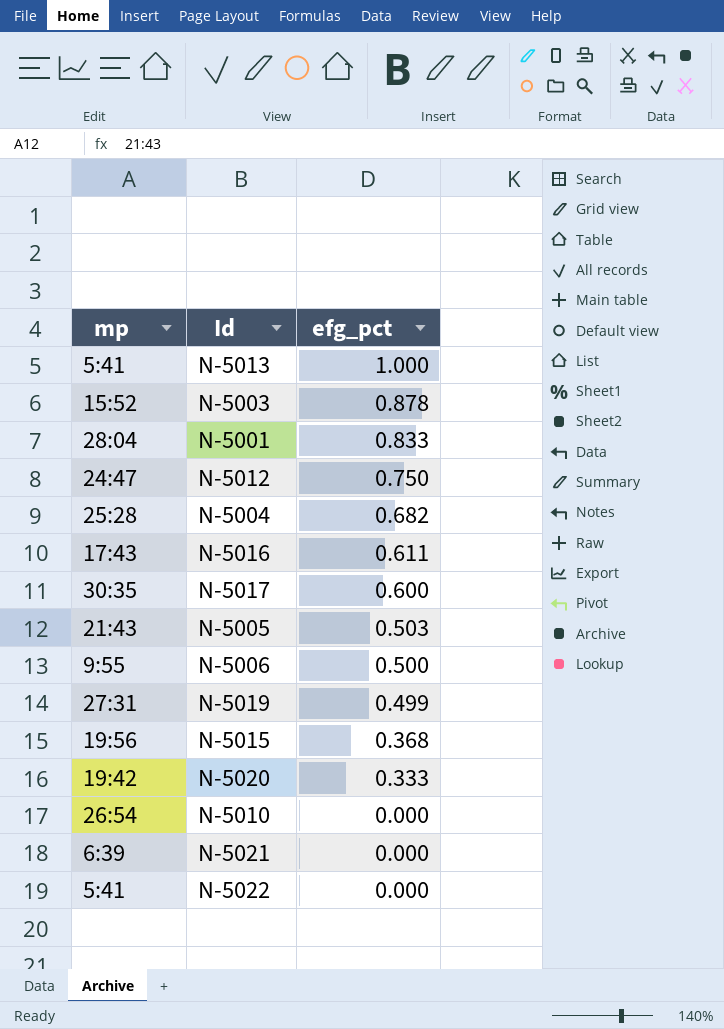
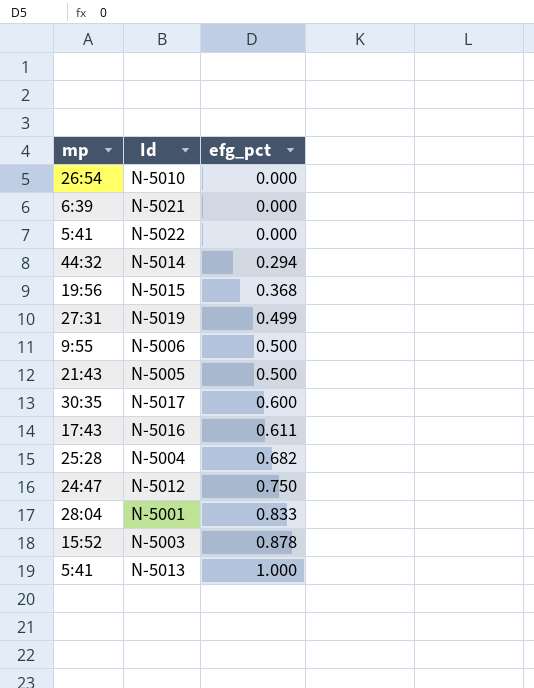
row order: efg_pct descending -> efg_pct ascending
row N-5020: 19:42 | 0.333 -> none
row N-5014: none -> 44:32 | 0.294
N-5005 | efg_pct: 0.503 -> 0.500

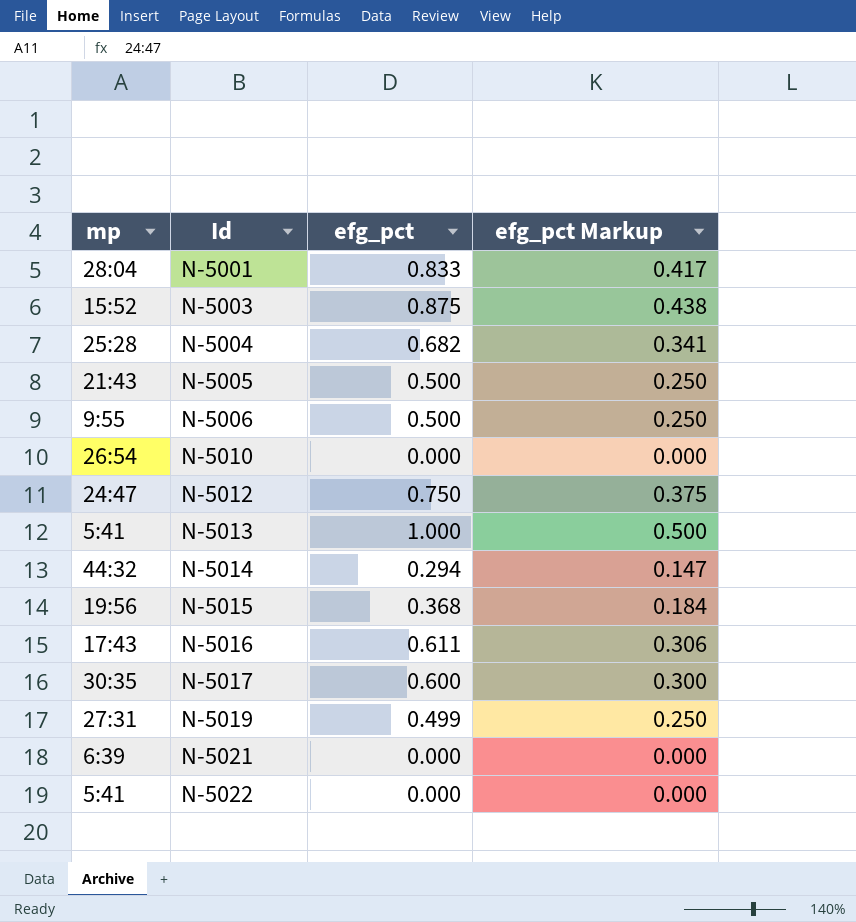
row order: efg_pct ascending -> Id ascending
column efg_pct Markup | formula: none -> [efg_pct] * 0.5
N-5003 | efg_pct: 0.878 -> 0.875

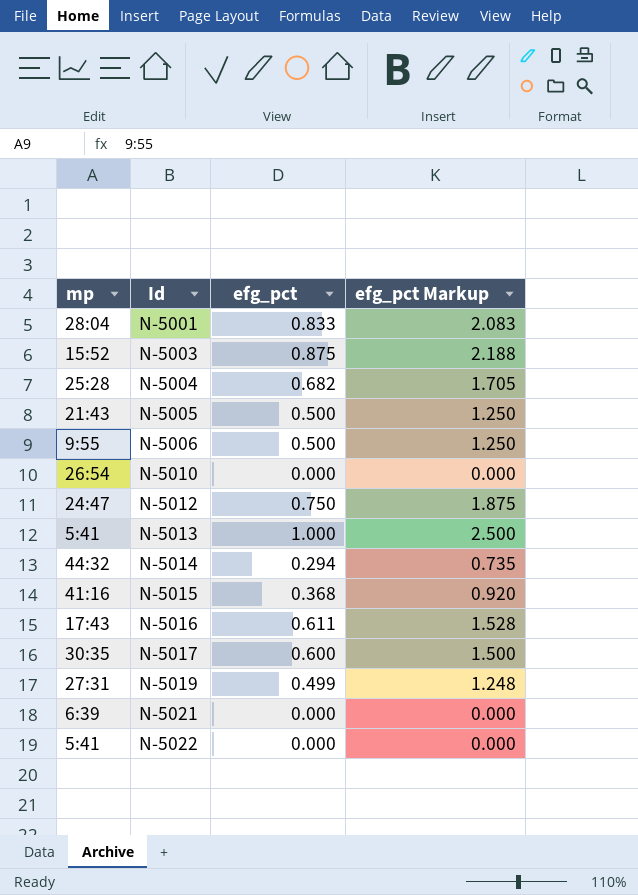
column efg_pct Markup | formula: [efg_pct] * 0.5 -> [efg_pct] * 2.5
N-5015 | mp: 19:56 -> 41:16

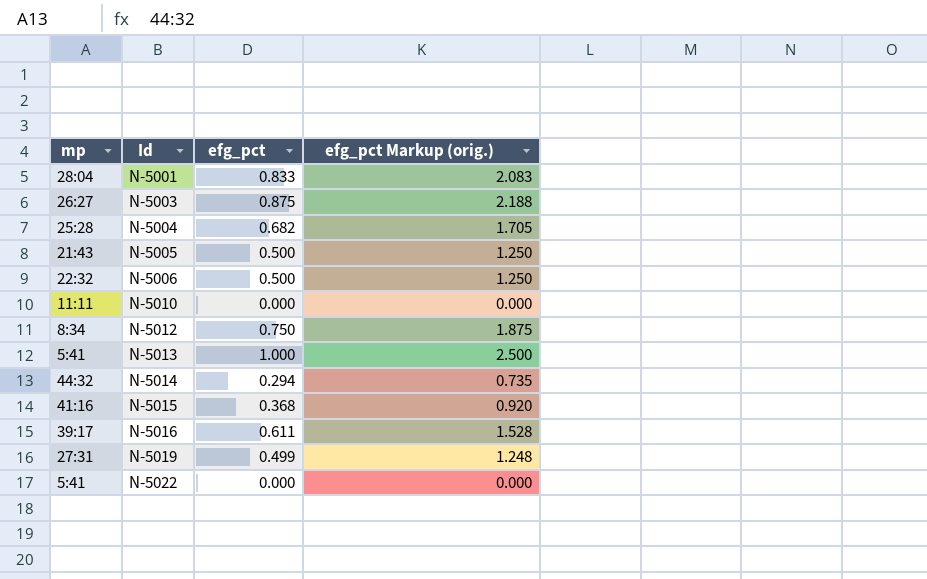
column name: efg_pct Markup -> efg_pct Markup (orig.)
row N-5017: 30:35 | 0.600 | 1.500 -> none
row N-5021: 6:39 | 0.000 | 0.000 -> none
N-5003 | mp: 15:52 -> 26:27
N-5006 | mp: 9:55 -> 22:32
N-5010 | mp: 26:54 -> 11:11
N-5012 | mp: 24:47 -> 8:34
N-5016 | mp: 17:43 -> 39:17

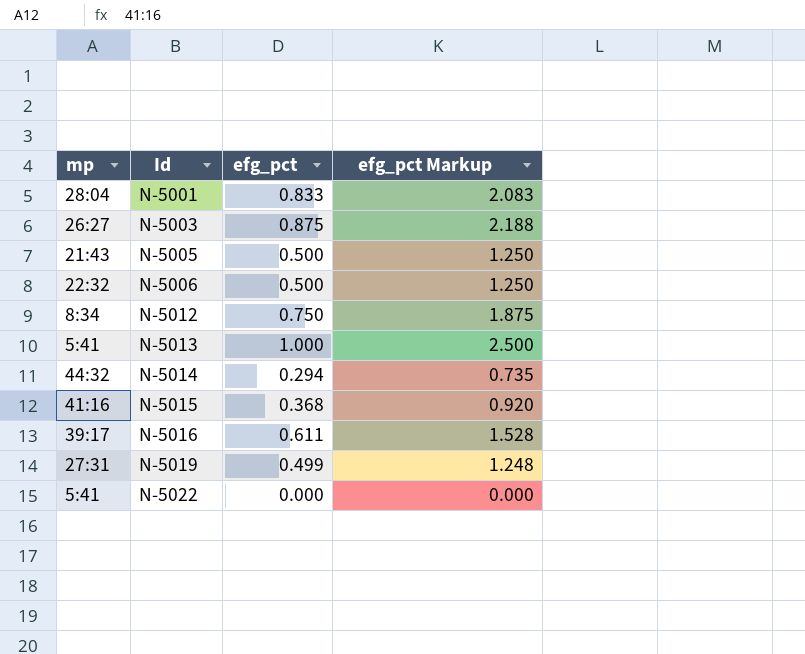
column name: efg_pct Markup (orig.) -> efg_pct Markup
row N-5004: 25:28 | 0.682 | 1.705 -> none
row N-5010: 11:11 | 0.000 | 0.000 -> none

